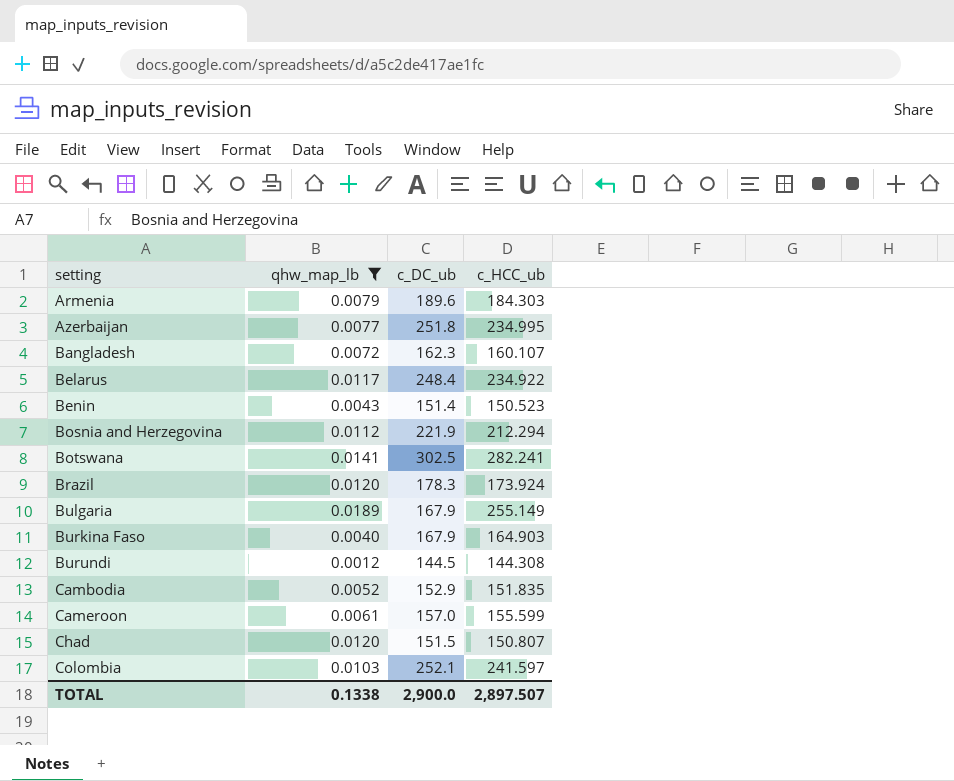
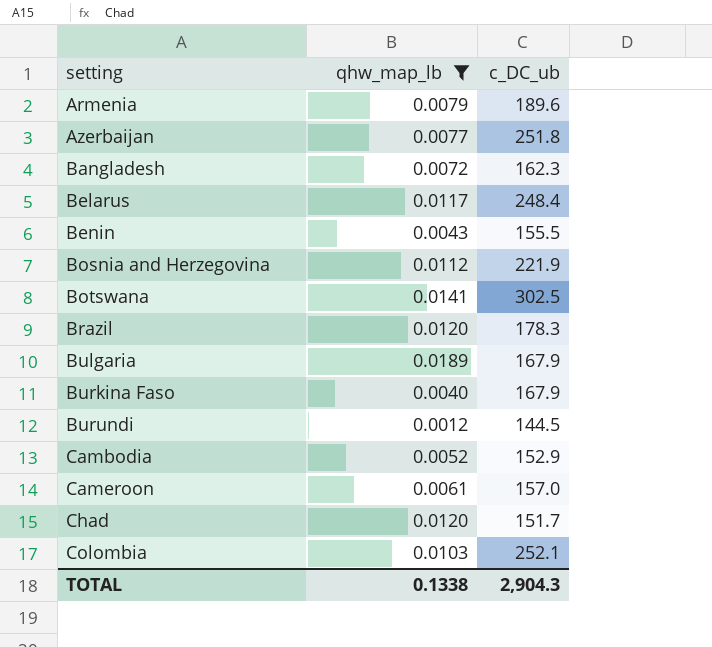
column c_HCC_ub | position: 4 -> none
Benin | c_DC_ub: 151.4 -> 155.5
Chad | c_DC_ub: 151.5 -> 151.7
TOTAL | c_DC_ub: 2,900.0 -> 2,904.3

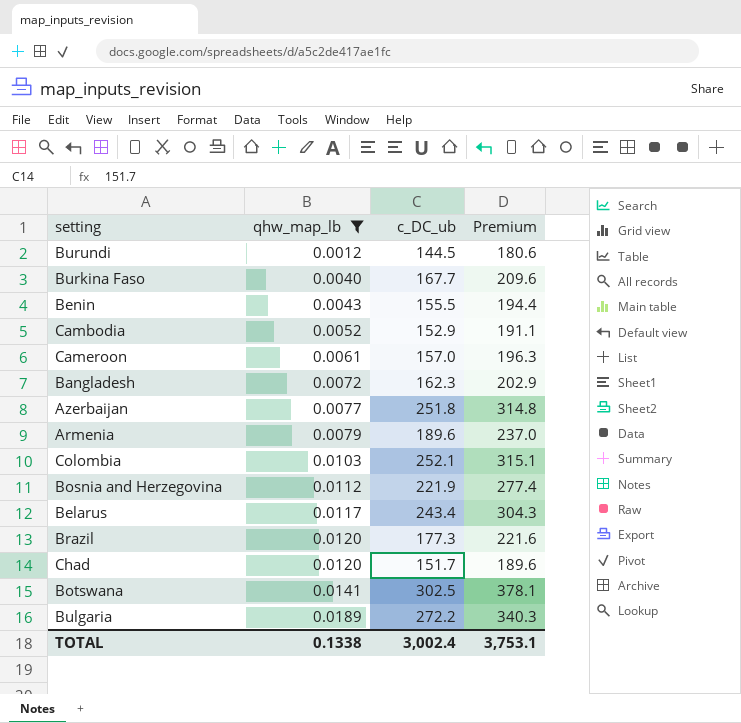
row order: setting ascending -> qhw_map_lb ascending
column Premium | formula: none -> [c_DC_ub] * 1.25
Burkina Faso | c_DC_ub: 167.9 -> 167.7
Belarus | c_DC_ub: 248.4 -> 243.4
Brazil | c_DC_ub: 178.3 -> 177.3
Bulgaria | c_DC_ub: 167.9 -> 272.2
TOTAL | c_DC_ub: 2,904.3 -> 3,002.4

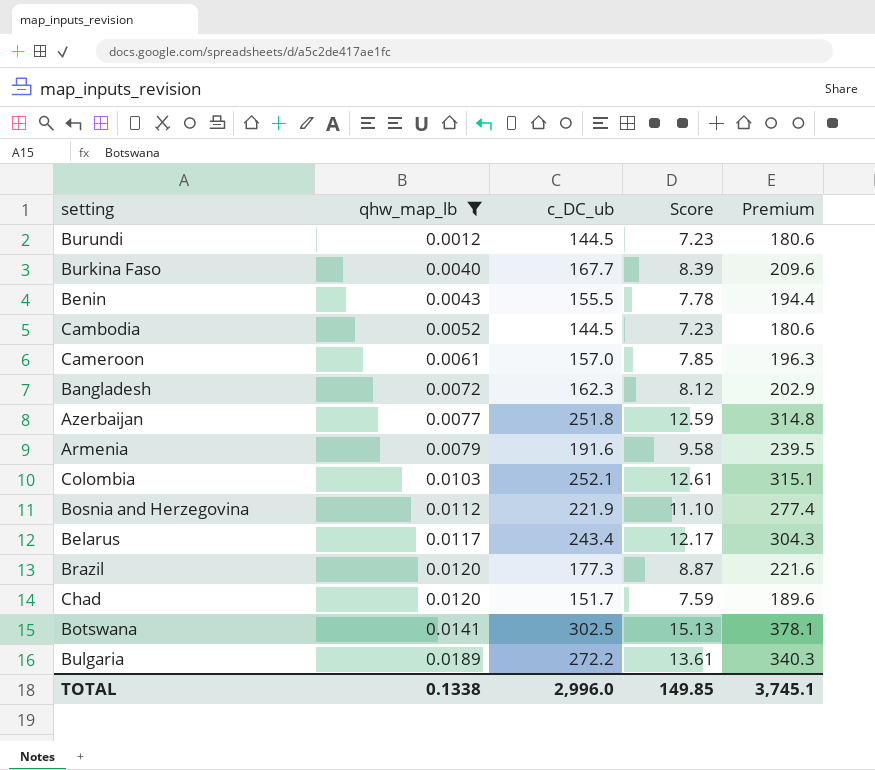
column Score | formula: none -> [c_DC_ub] * 0.05
Cambodia | c_DC_ub: 152.9 -> 144.5
Cambodia | Premium: 191.1 -> 180.6
Armenia | c_DC_ub: 189.6 -> 191.6
Armenia | Premium: 237.0 -> 239.5
TOTAL | c_DC_ub: 3,002.4 -> 2,996.0
TOTAL | Premium: 3,753.1 -> 3,745.1

